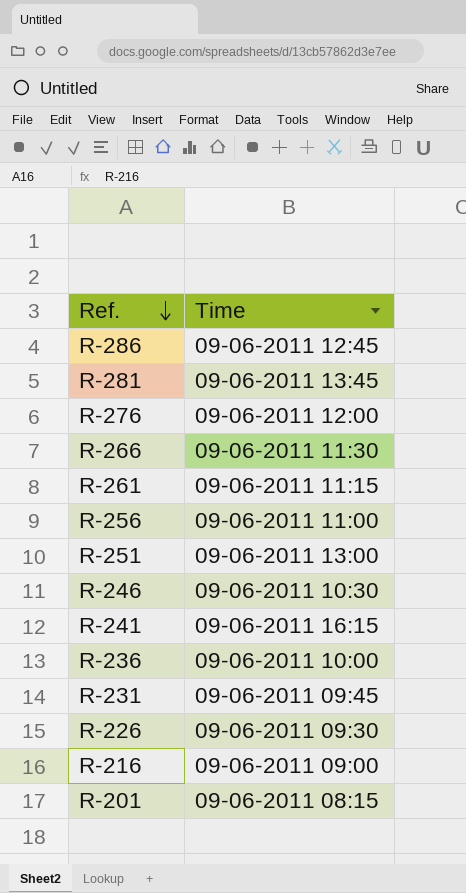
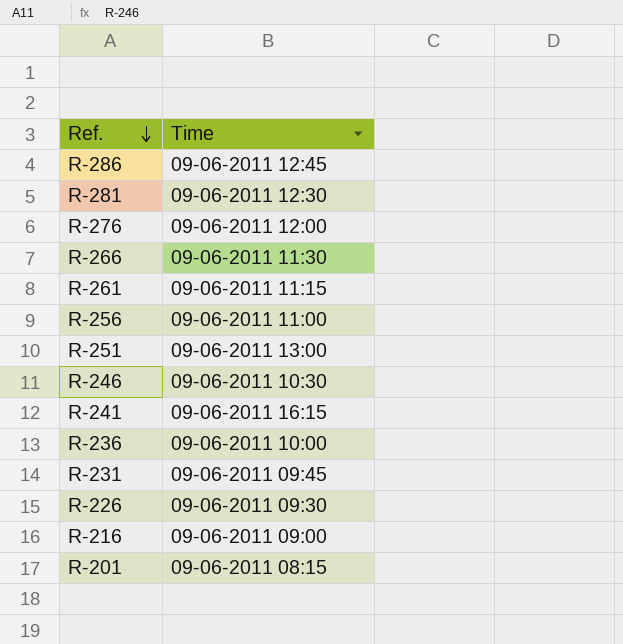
R-281 | Time: 09-06-2011 13:45 -> 09-06-2011 12:30

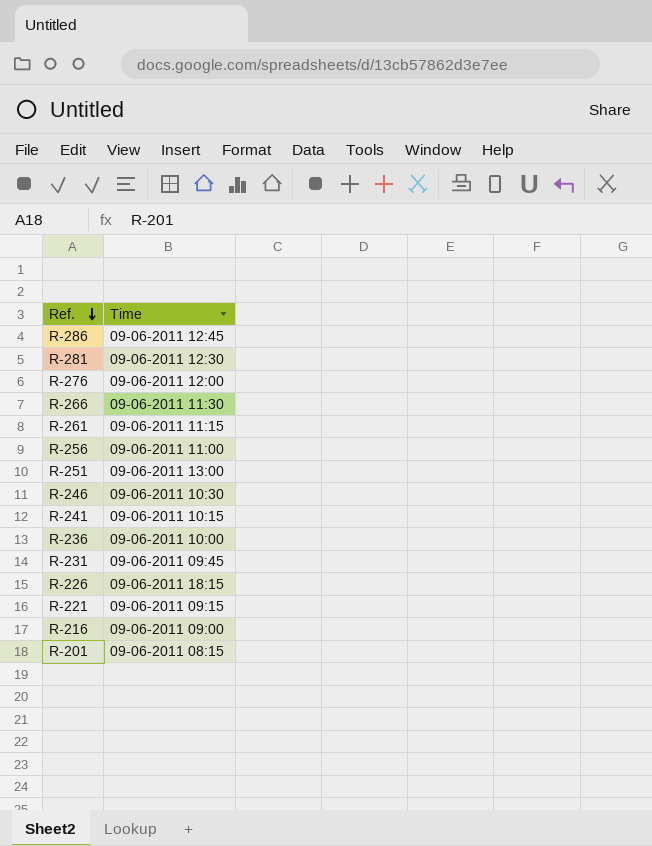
R-241 | Time: 09-06-2011 16:15 -> 09-06-2011 10:15
R-226 | Time: 09-06-2011 09:30 -> 09-06-2011 18:15
row R-221: none -> 09-06-2011 09:15

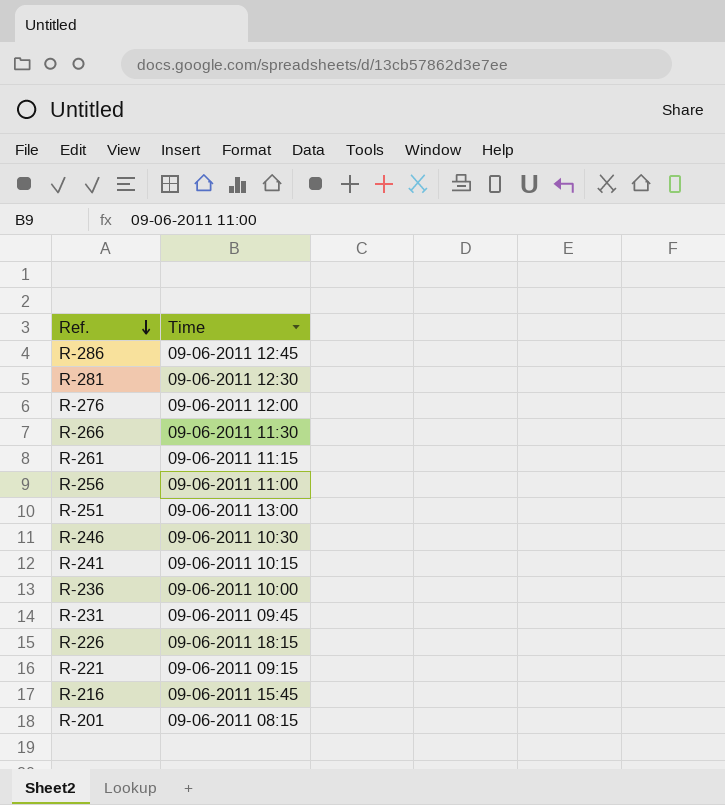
R-216 | Time: 09-06-2011 09:00 -> 09-06-2011 15:45

